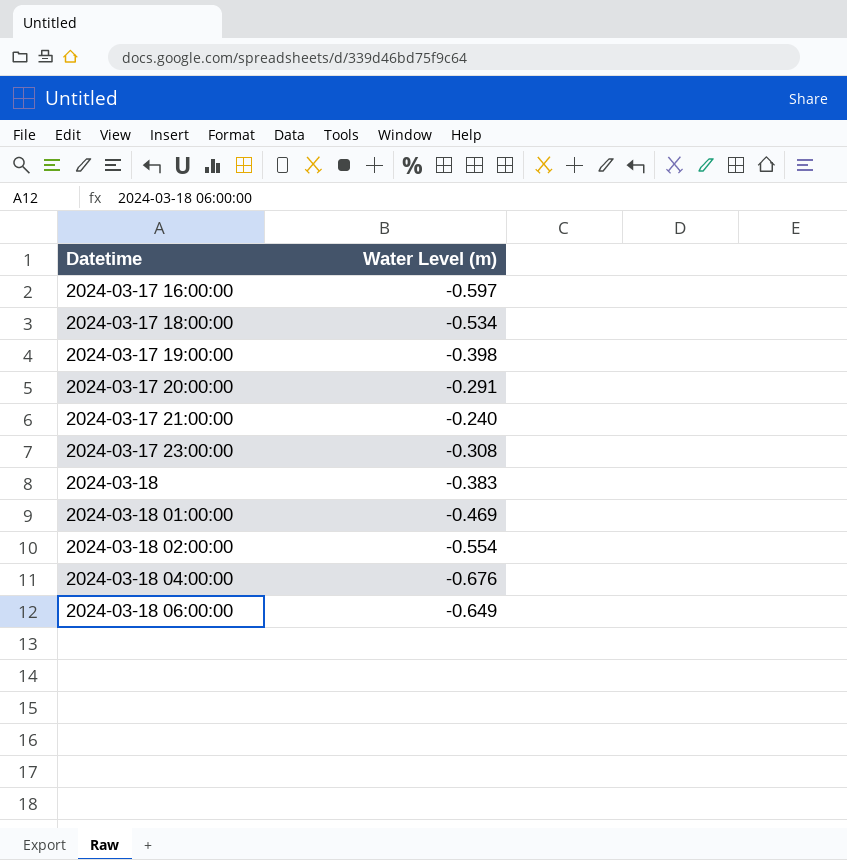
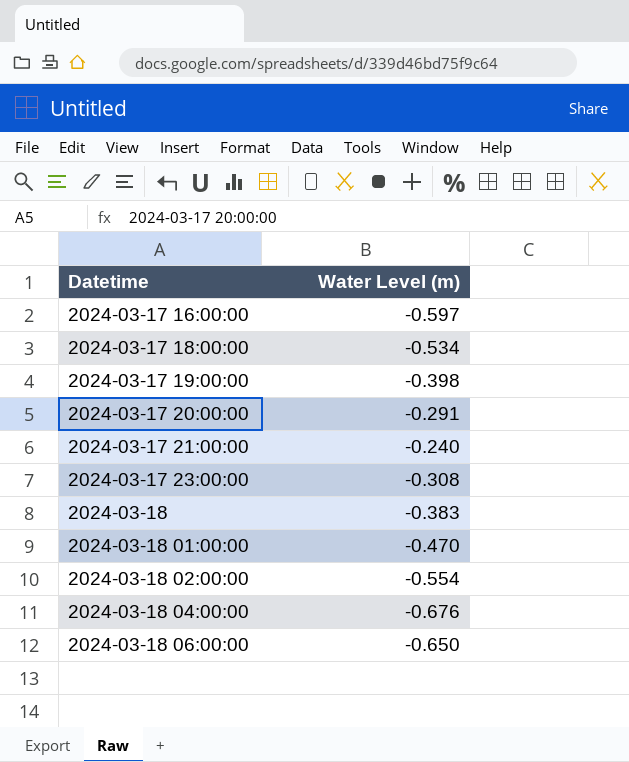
2024-03-18 01:00:00 | Water Level (m): -0.469 -> -0.470
2024-03-18 06:00:00 | Water Level (m): -0.649 -> -0.650

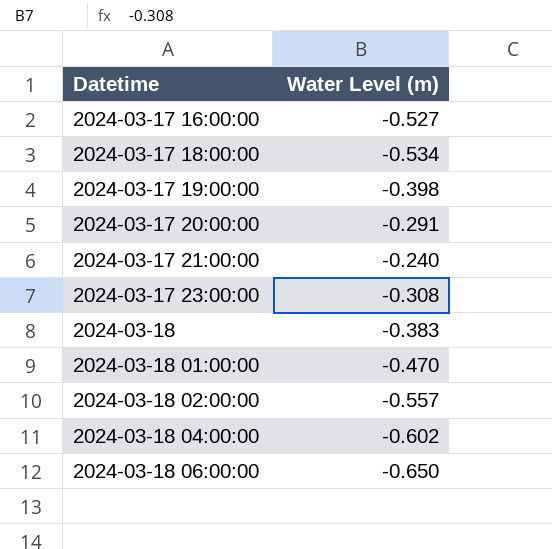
2024-03-17 16:00:00 | Water Level (m): -0.597 -> -0.527
2024-03-18 02:00:00 | Water Level (m): -0.554 -> -0.557
2024-03-18 04:00:00 | Water Level (m): -0.676 -> -0.602

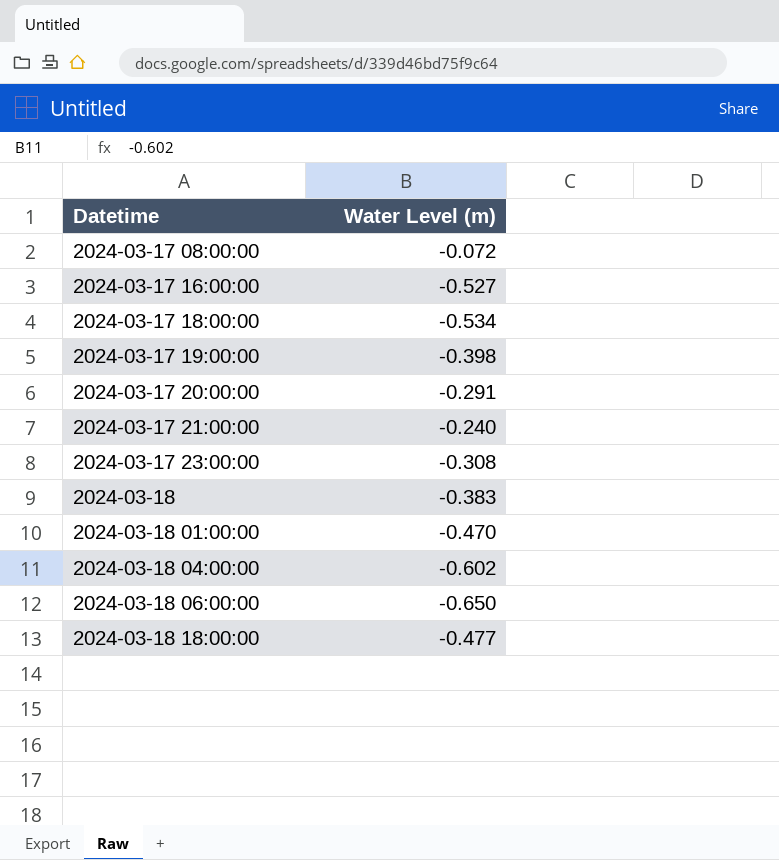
row 2024-03-18 02:00:00: -0.557 -> none
row 2024-03-17 08:00:00: none -> -0.072
row 2024-03-18 18:00:00: none -> -0.477

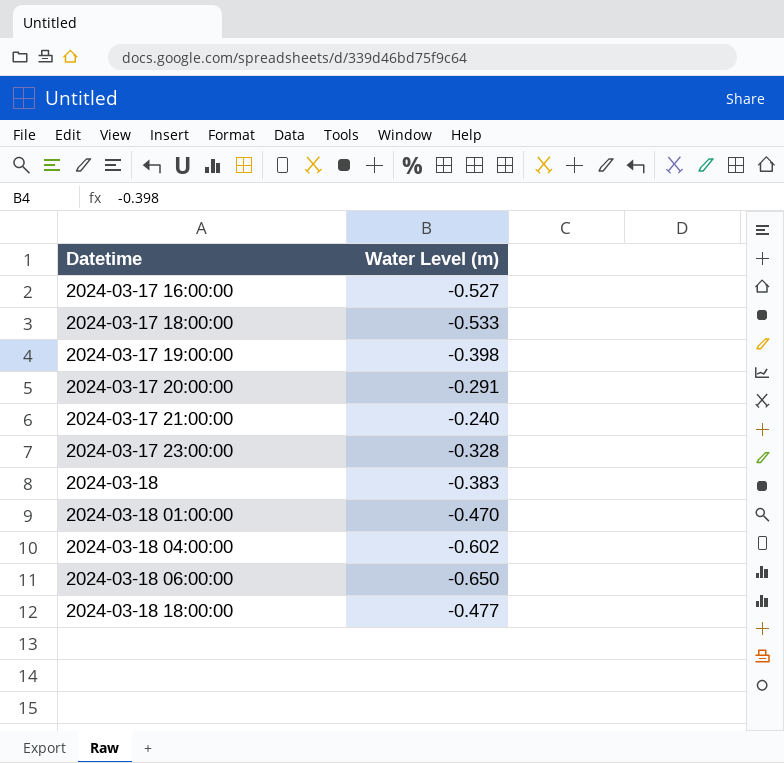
row 2024-03-17 08:00:00: -0.072 -> none
2024-03-17 18:00:00 | Water Level (m): -0.534 -> -0.533
2024-03-17 23:00:00 | Water Level (m): -0.308 -> -0.328

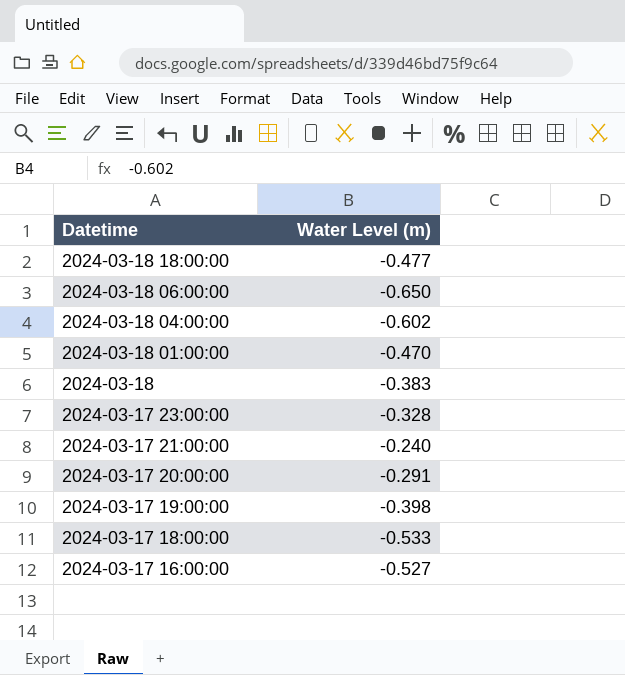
row order: Datetime ascending -> Datetime descending

